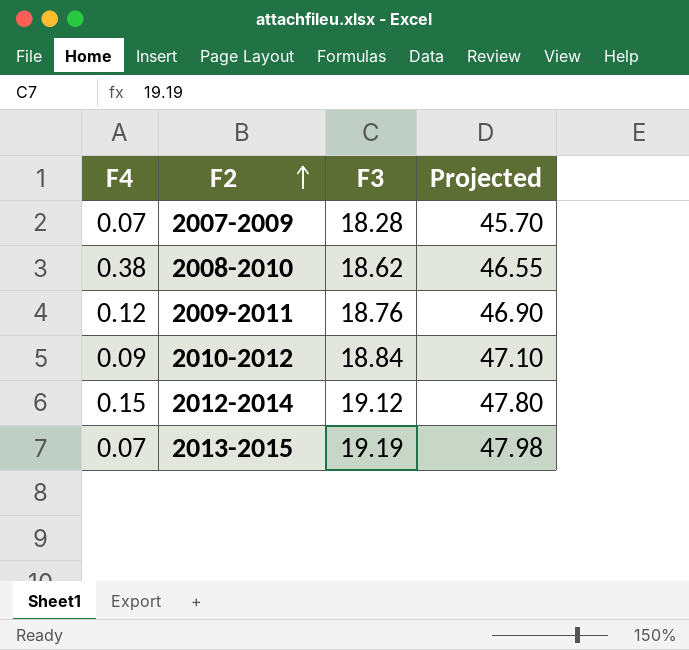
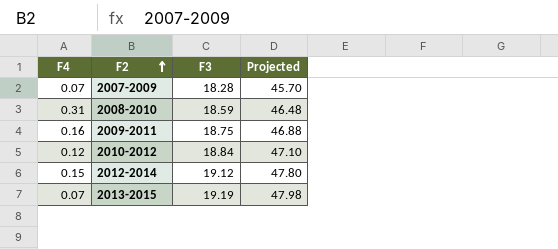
2008-2010 | F4: 0.38 -> 0.31
2008-2010 | F3: 18.62 -> 18.59
2008-2010 | Projected: 46.55 -> 46.48
2009-2011 | F4: 0.12 -> 0.16
2009-2011 | F3: 18.76 -> 18.75
2009-2011 | Projected: 46.90 -> 46.88
2010-2012 | F4: 0.09 -> 0.12

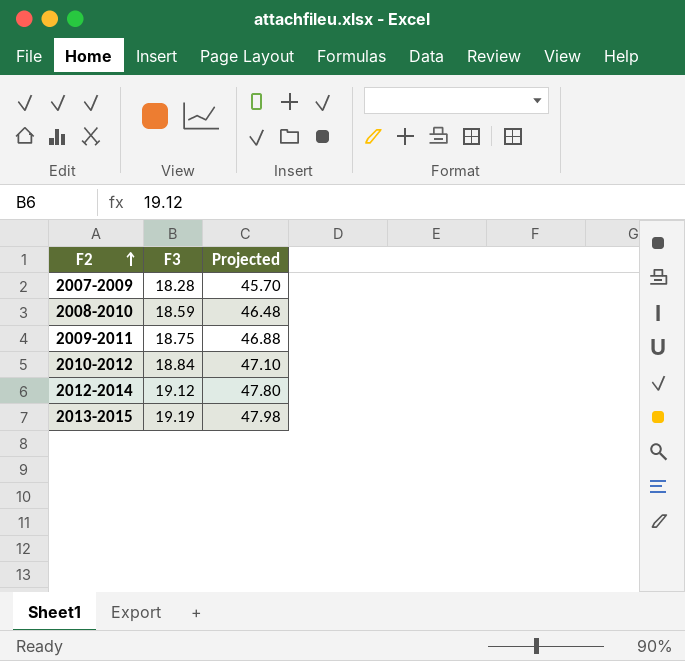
column F4 | position: 1 -> none

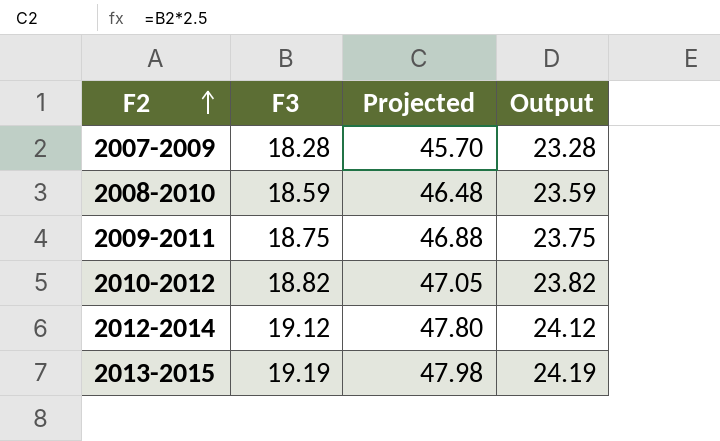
column Output | formula: none -> [F3] + 5
2010-2012 | F3: 18.84 -> 18.82
2010-2012 | Projected: 47.10 -> 47.05

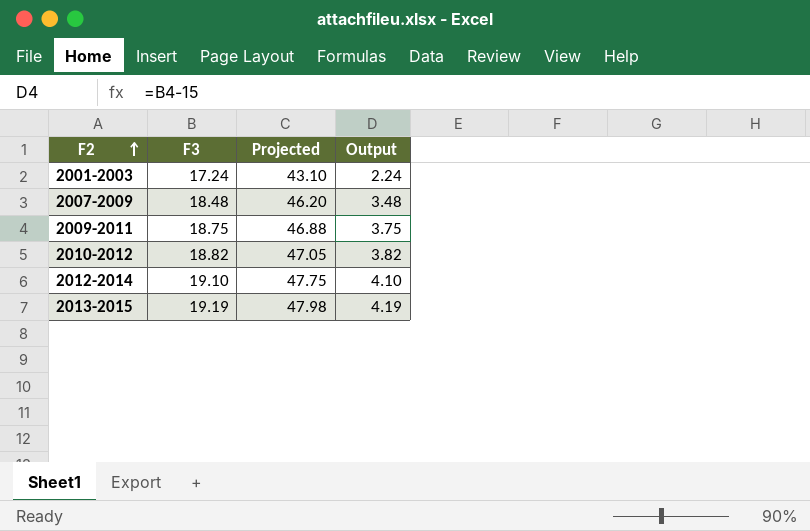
column Output | formula: [F3] + 5 -> [F3] - 15
row 2008-2010: 18.59 | 46.48 | 23.59 -> none
row 2001-2003: none -> 17.24 | 43.10 | 2.24
2007-2009 | F3: 18.28 -> 18.48
2007-2009 | Projected: 45.70 -> 46.20
2012-2014 | F3: 19.12 -> 19.10
2012-2014 | Projected: 47.80 -> 47.75

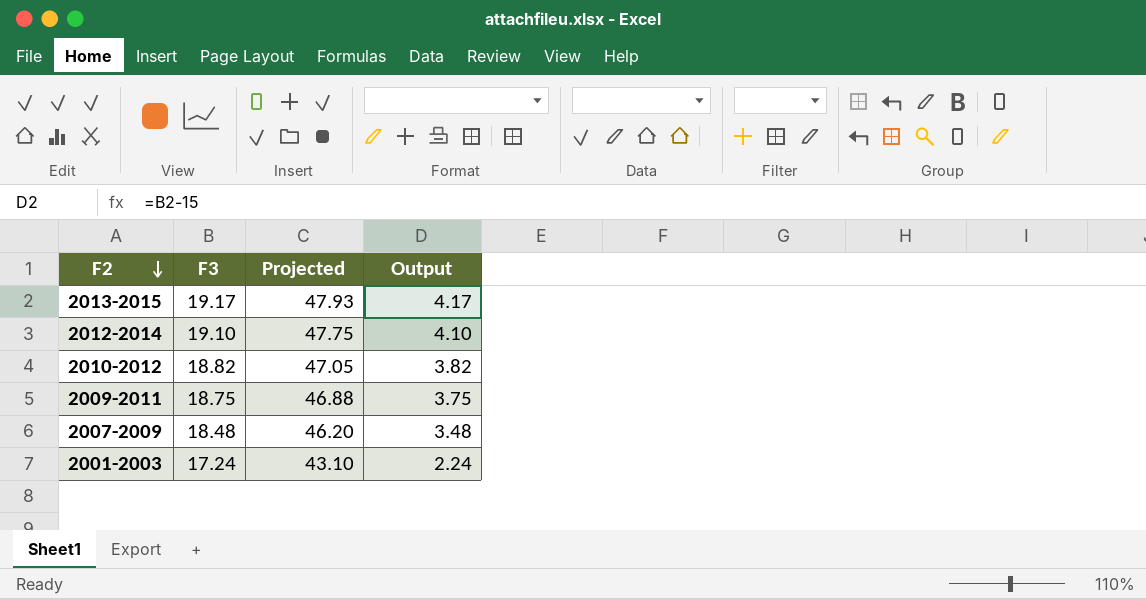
row order: F2 ascending -> F2 descending
2013-2015 | F3: 19.19 -> 19.17
2013-2015 | Projected: 47.98 -> 47.93
2013-2015 | Output: 4.19 -> 4.17

